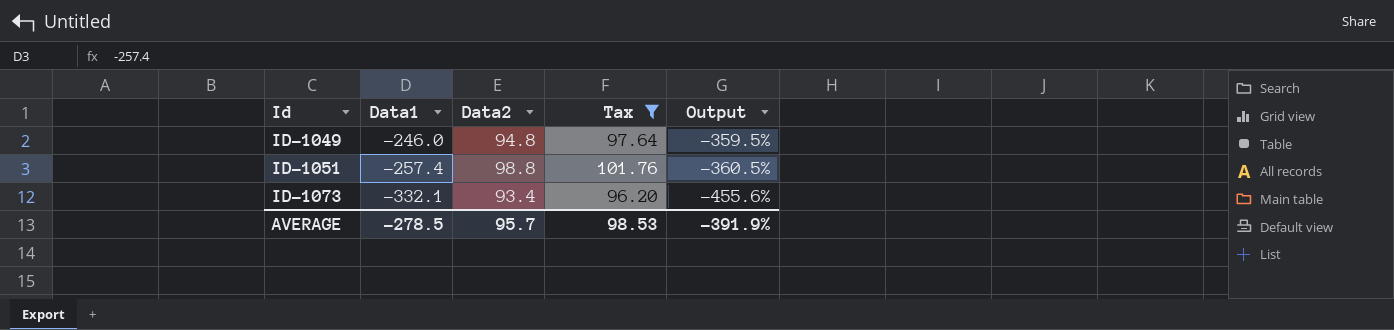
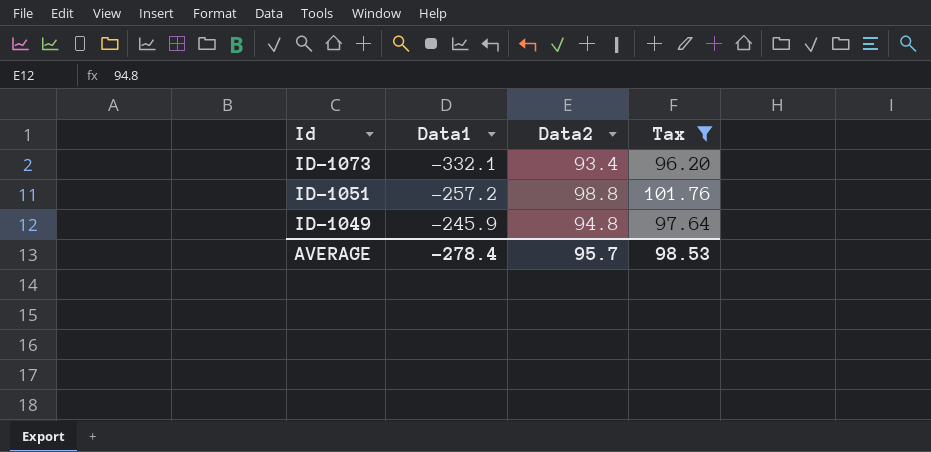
row order: Id ascending -> Id descending
column Output | formula: ([Data1] - [Data2]) / [Data2] -> none
ID-1051 | Data1: -257.4 -> -257.2
ID-1049 | Data1: -246.0 -> -245.9
AVERAGE | Data1: -278.5 -> -278.4

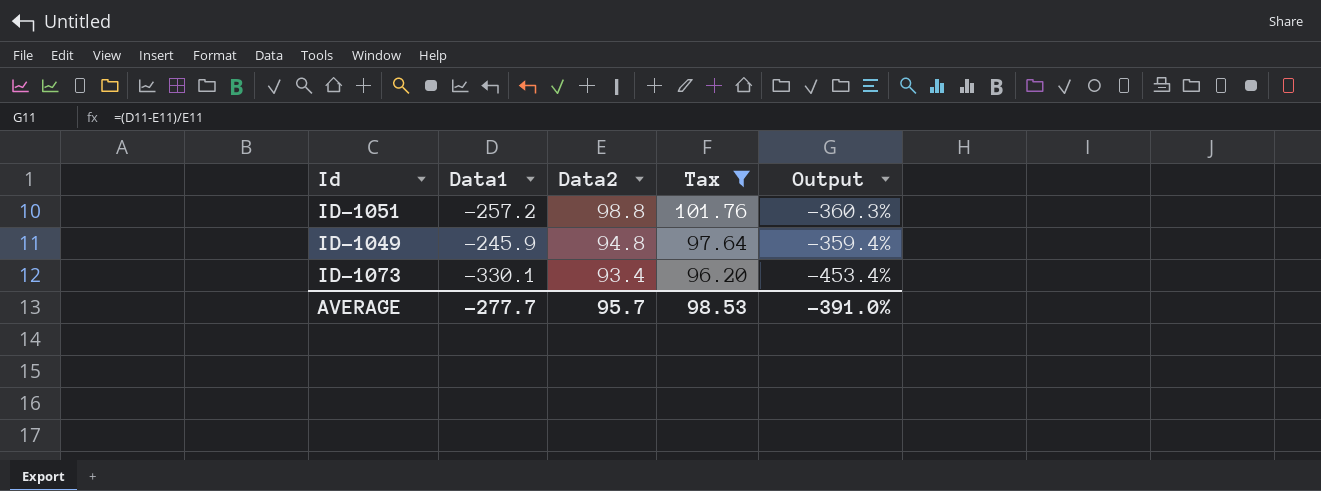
row order: Id descending -> Data2 descending
column Output | formula: none -> ([Data1] - [Data2]) / [Data2]
ID-1073 | Data1: -332.1 -> -330.1
AVERAGE | Data1: -278.4 -> -277.7

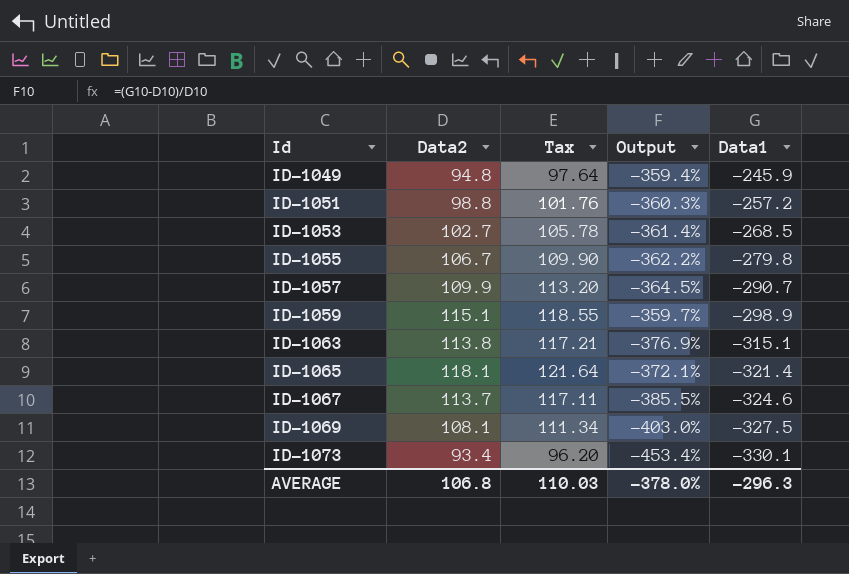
filter: Tax <= 101.76 -> none
row order: Data2 descending -> Id ascending
column Data1 | position: 2 -> 5
AVERAGE | Data2: 95.7 -> 106.8
AVERAGE | Tax: 98.53 -> 110.03
AVERAGE | Output: -391.0% -> -378.0%
AVERAGE | Data1: -277.7 -> -296.3

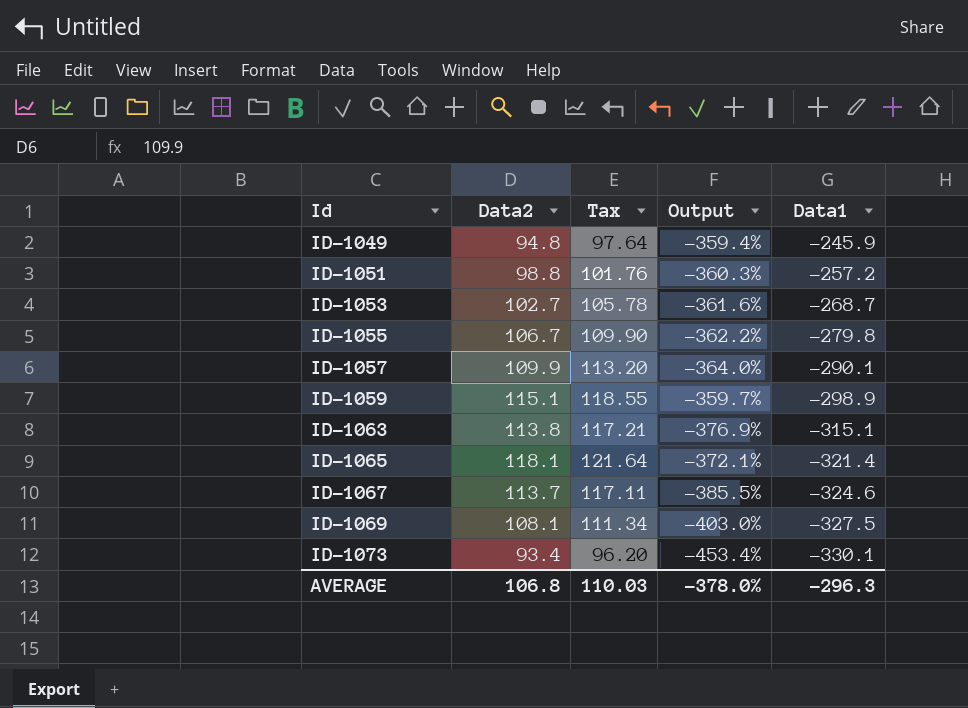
ID-1053 | Output: -361.4% -> -361.6%
ID-1053 | Data1: -268.5 -> -268.7
ID-1057 | Output: -364.5% -> -364.0%
ID-1057 | Data1: -290.7 -> -290.1

